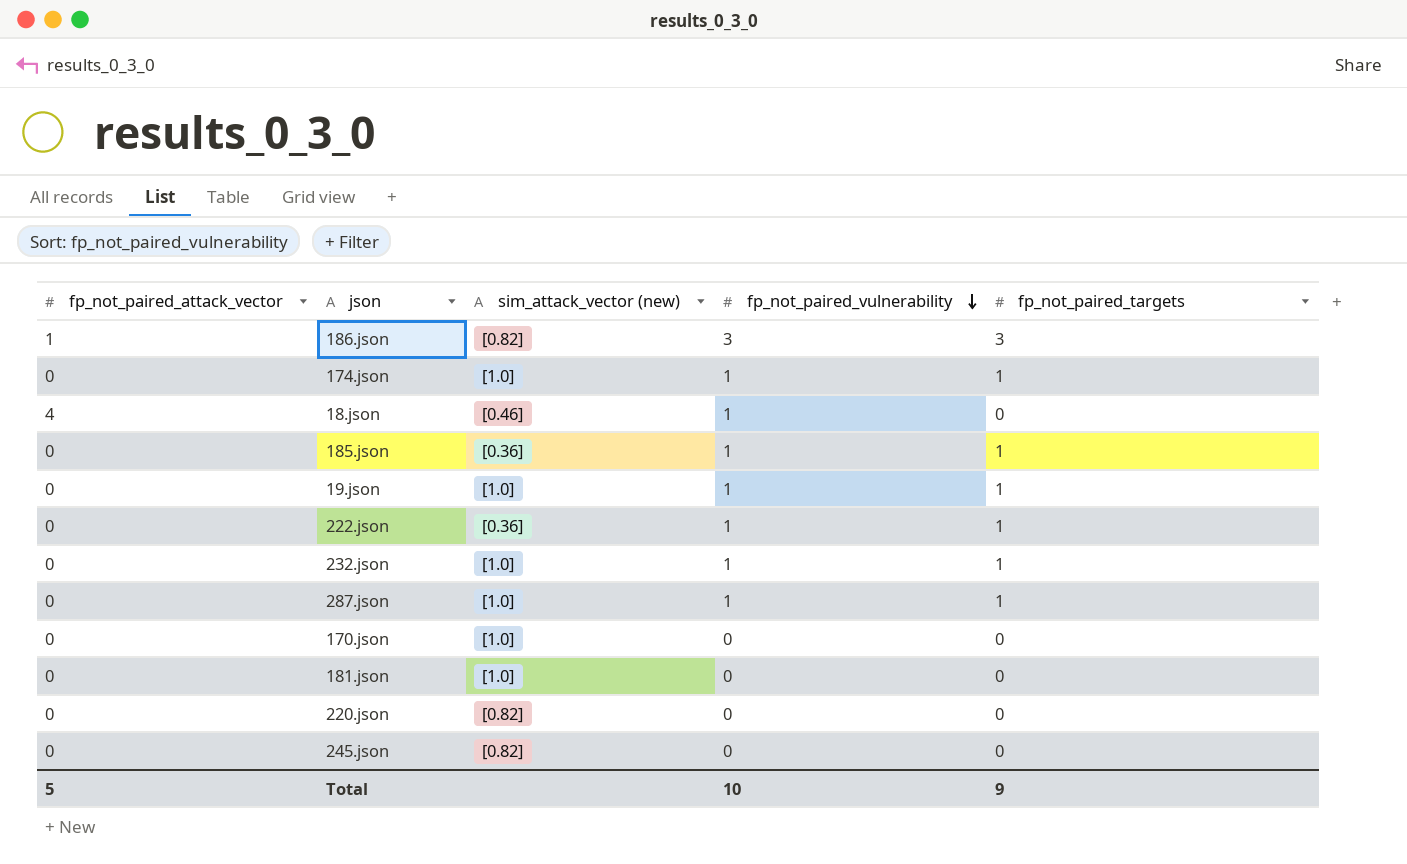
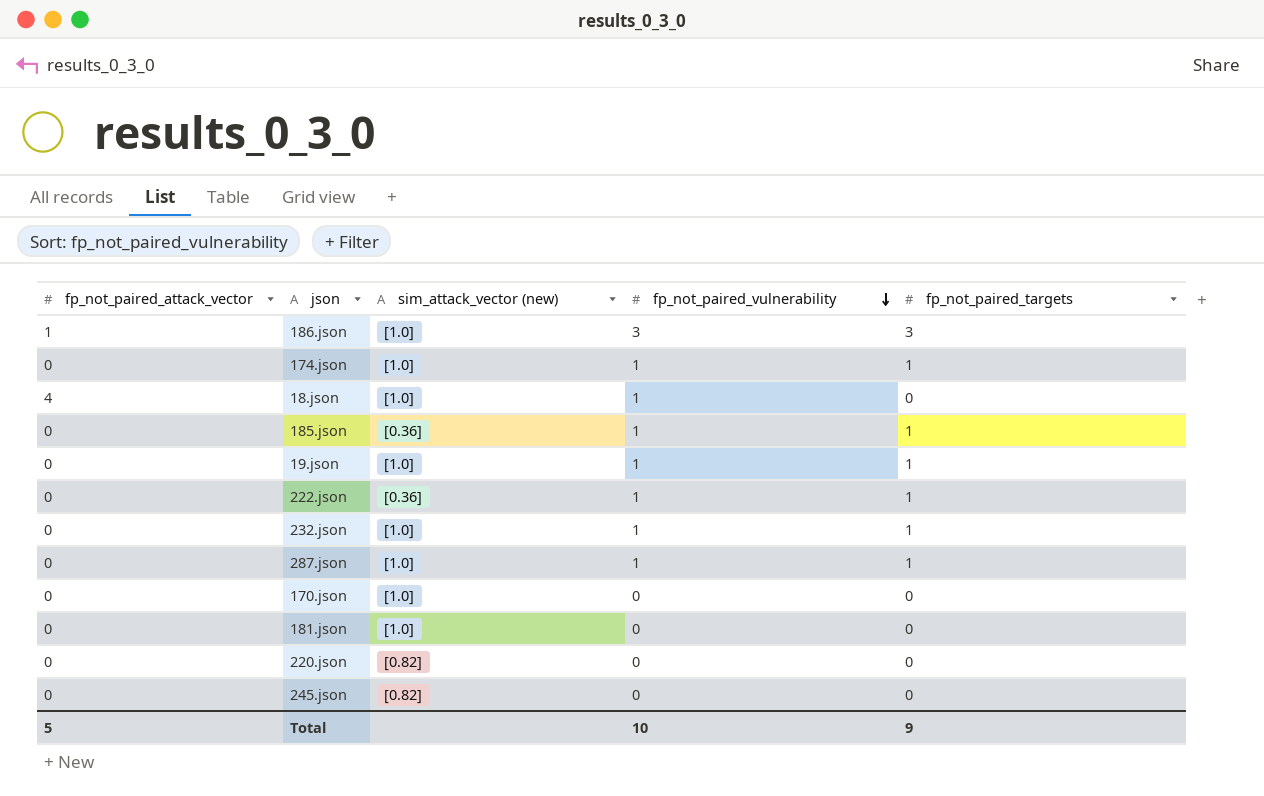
186.json | sim_attack_vector (new): [0.82] -> [1.0]
18.json | sim_attack_vector (new): [0.46] -> [1.0]

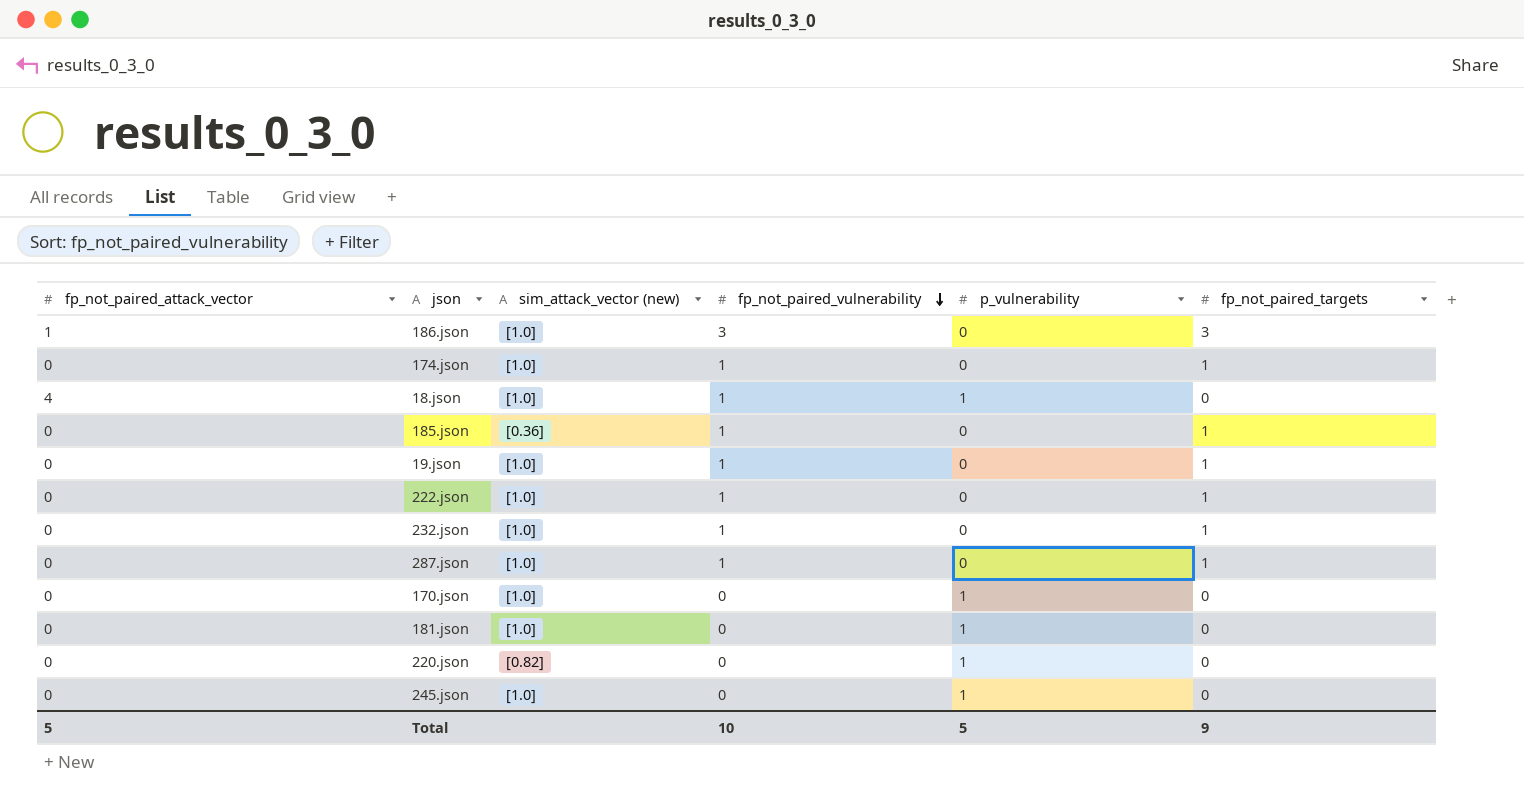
column p_vulnerability | position: none -> 5
222.json | sim_attack_vector (new): [0.36] -> [1.0]
245.json | sim_attack_vector (new): [0.82] -> [1.0]

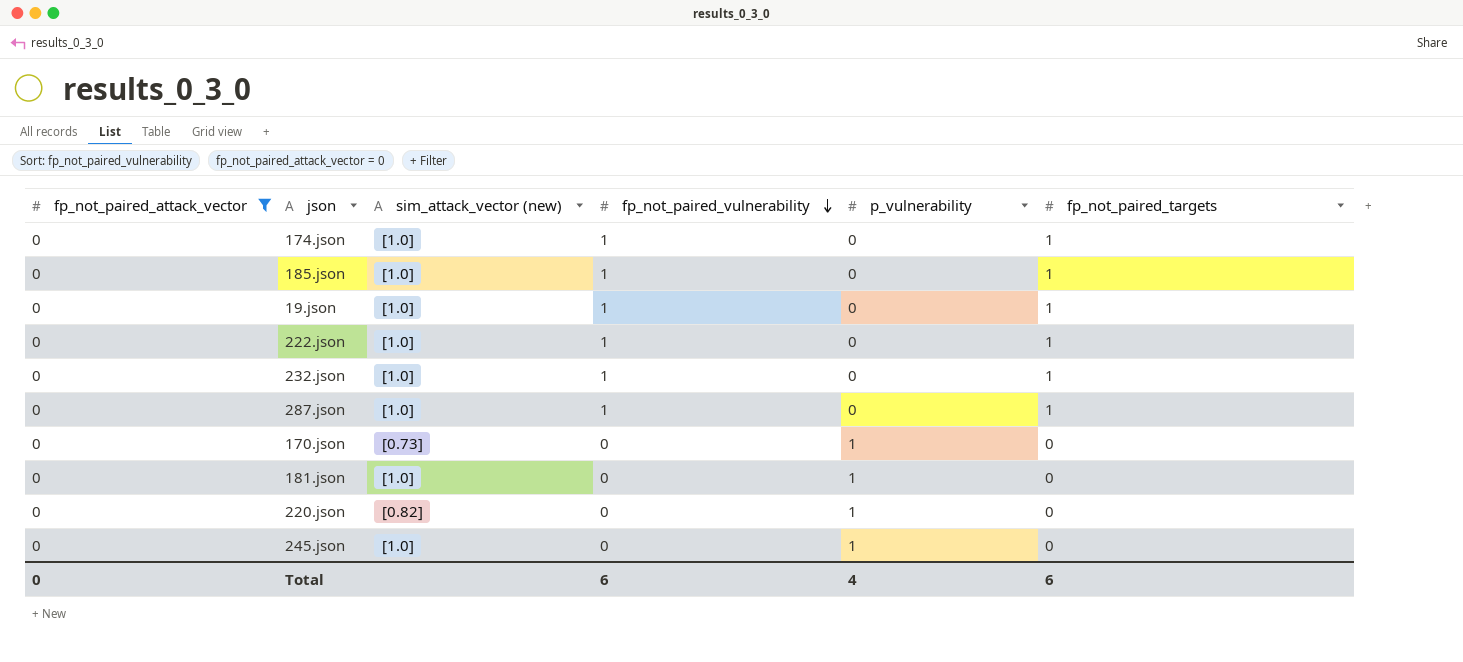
filter: none -> fp_not_paired_attack_vector = 0
185.json | sim_attack_vector (new): [0.36] -> [1.0]
170.json | sim_attack_vector (new): [1.0] -> [0.73]
Total | fp_not_paired_attack_vector: 5 -> 0
Total | fp_not_paired_vulnerability: 10 -> 6
Total | p_vulnerability: 5 -> 4
Total | fp_not_paired_targets: 9 -> 6

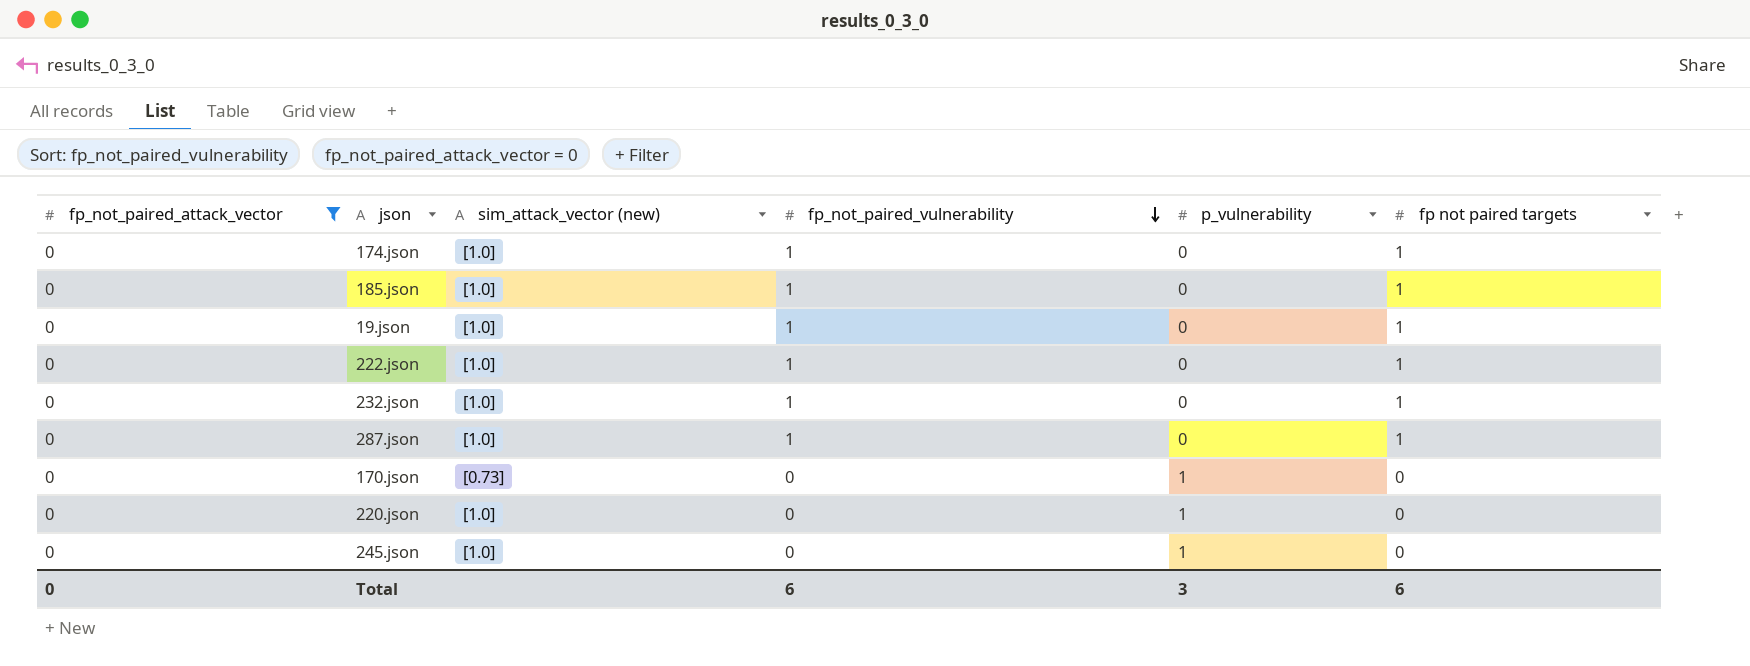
column name: fp_not_paired_targets -> fp not paired targets
row 181.json: 0 | [1.0] | 0 | 1 | 0 -> none
220.json | sim_attack_vector (new): [0.82] -> [1.0]
Total | p_vulnerability: 4 -> 3

